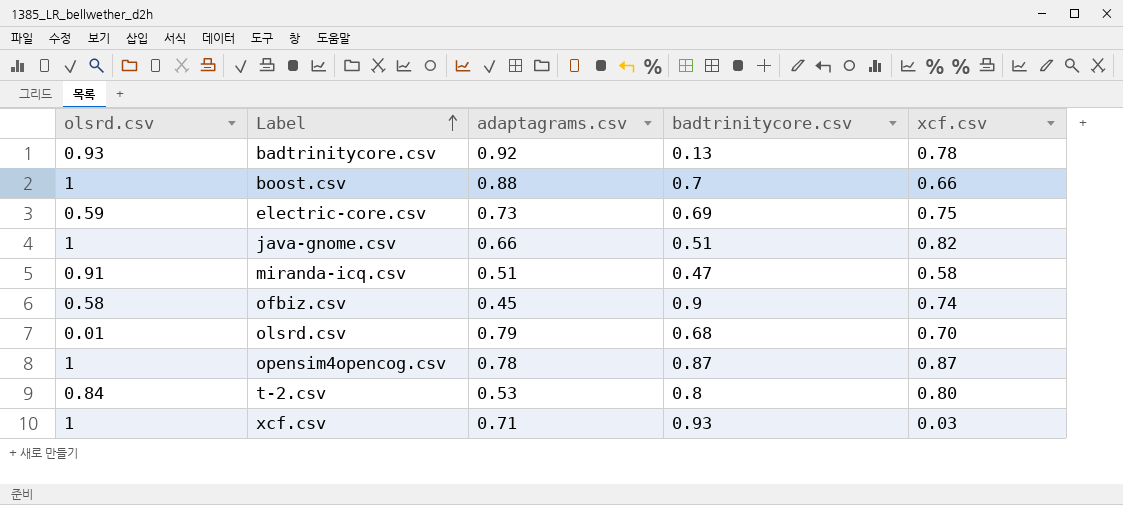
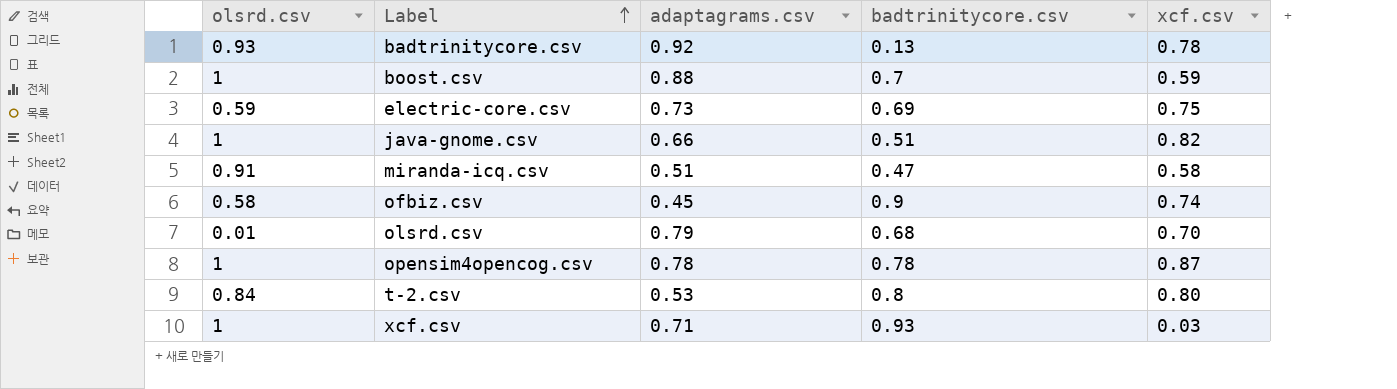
boost.csv | xcf.csv: 0.66 -> 0.59
opensim4opencog.csv | badtrinitycore.csv: 0.87 -> 0.78

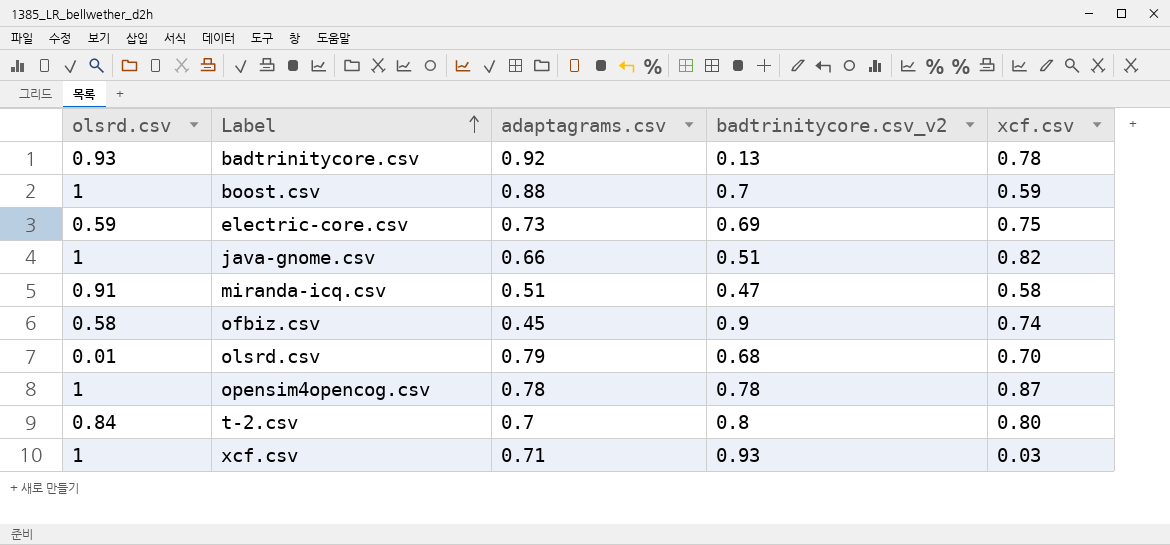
column name: badtrinitycore.csv -> badtrinitycore.csv_v2
t-2.csv | adaptagrams.csv: 0.53 -> 0.7

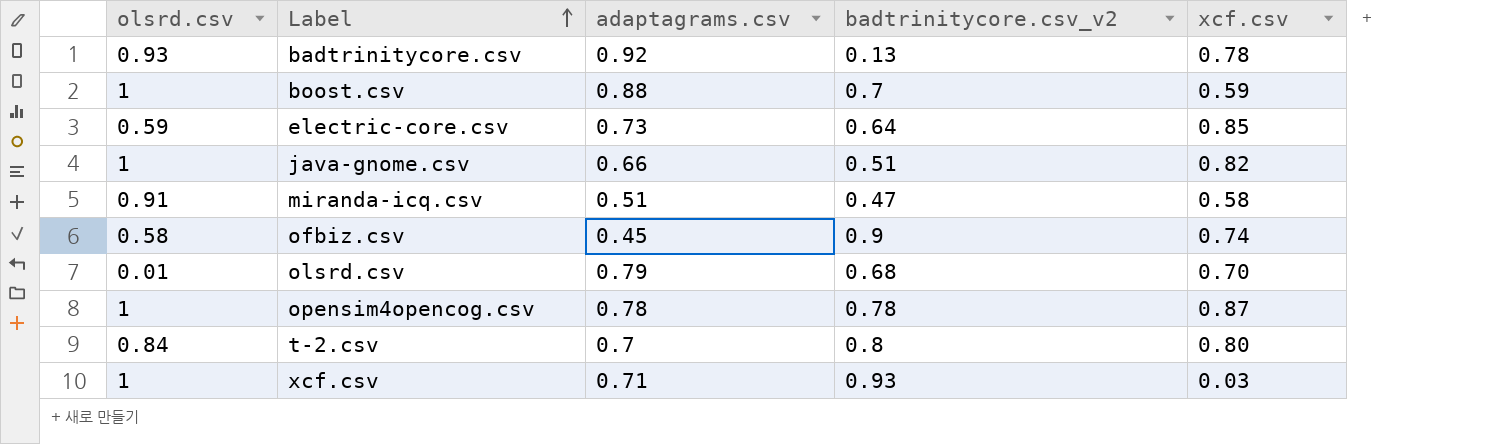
electric-core.csv | badtrinitycore.csv_v2: 0.69 -> 0.64
electric-core.csv | xcf.csv: 0.75 -> 0.85

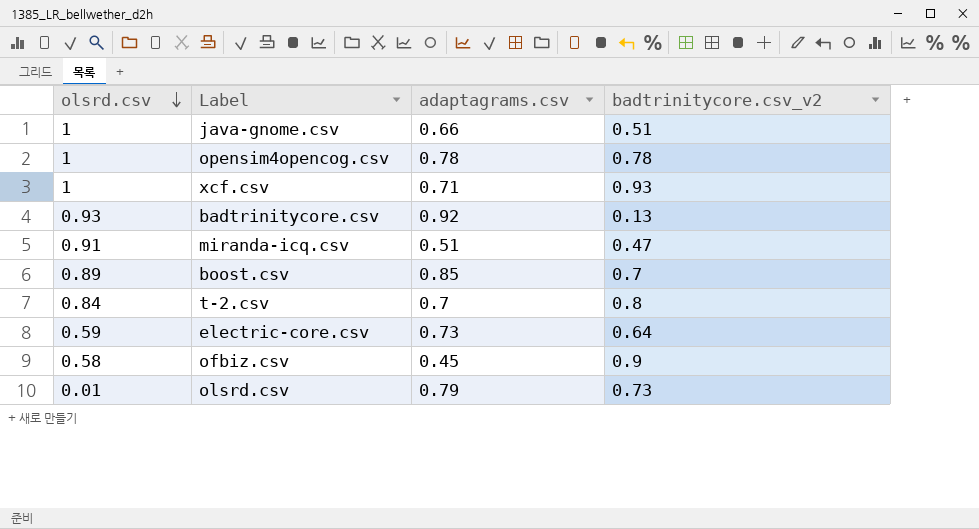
row order: Label ascending -> olsrd.csv descending
column xcf.csv | position: 5 -> none
boost.csv | olsrd.csv: 1 -> 0.89
boost.csv | adaptagrams.csv: 0.88 -> 0.85
olsrd.csv | badtrinitycore.csv_v2: 0.68 -> 0.73

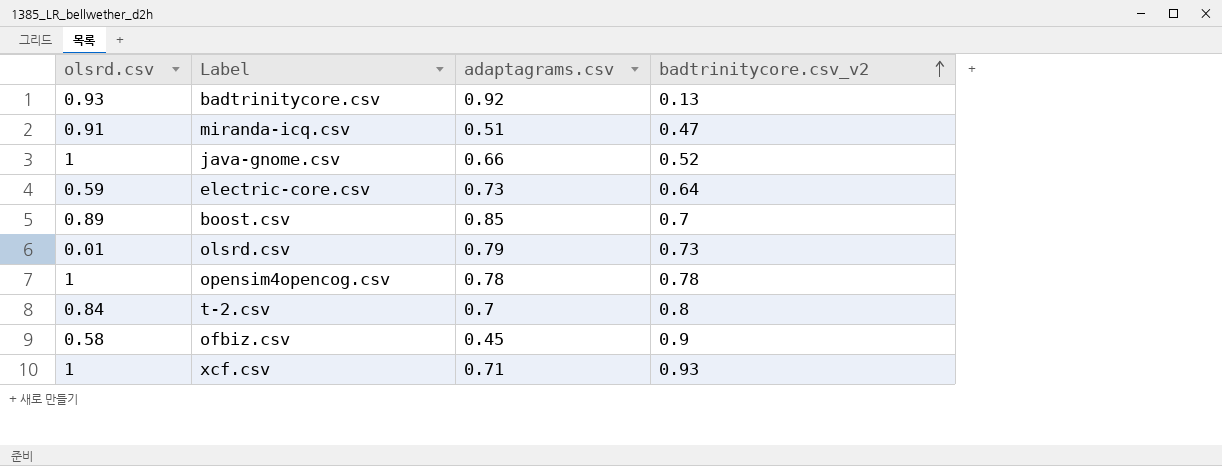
row order: olsrd.csv descending -> badtrinitycore.csv_v2 ascending
java-gnome.csv | badtrinitycore.csv_v2: 0.51 -> 0.52

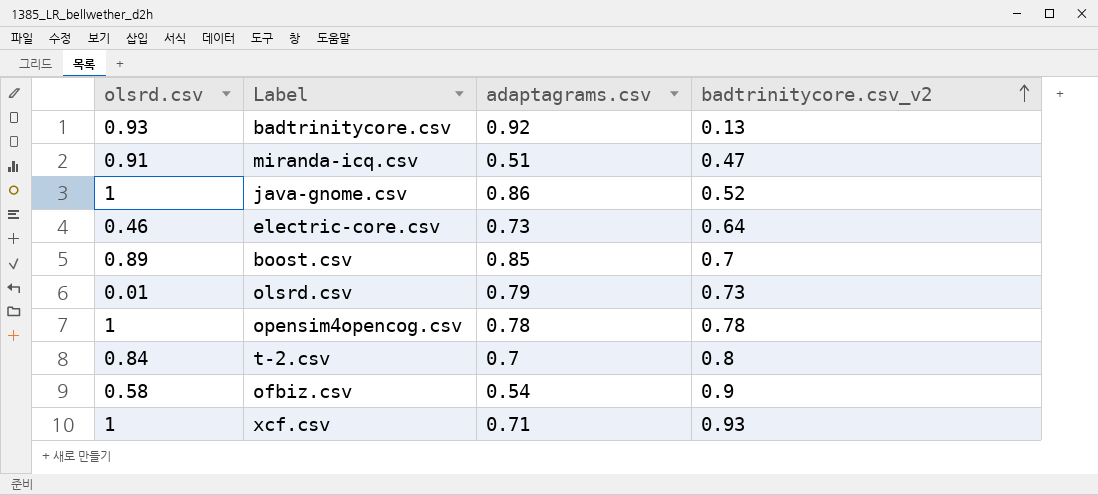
java-gnome.csv | adaptagrams.csv: 0.66 -> 0.86
electric-core.csv | olsrd.csv: 0.59 -> 0.46
ofbiz.csv | adaptagrams.csv: 0.45 -> 0.54

